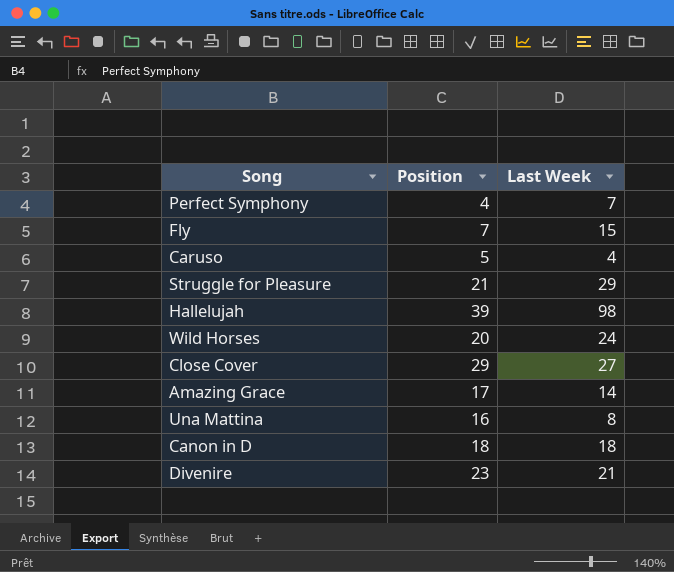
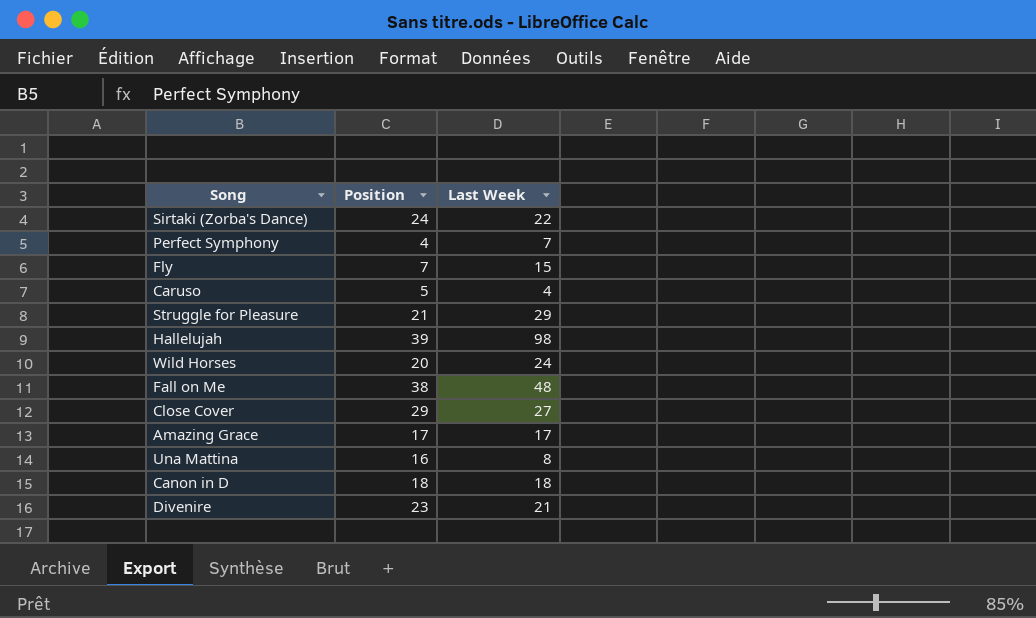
row Sirtaki (Zorba's Dance): none -> 24 | 22
row Fall on Me: none -> 38 | 48
Amazing Grace | Last Week: 14 -> 17

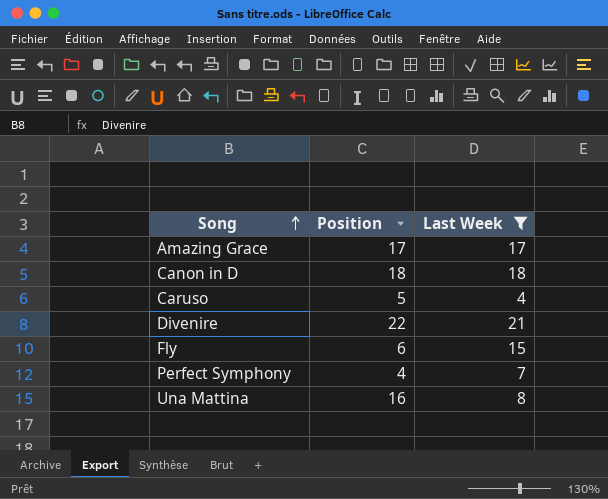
filter: none -> Last Week <= 21
row order: none -> Song ascending
Divenire | Position: 23 -> 22
Fly | Position: 7 -> 6

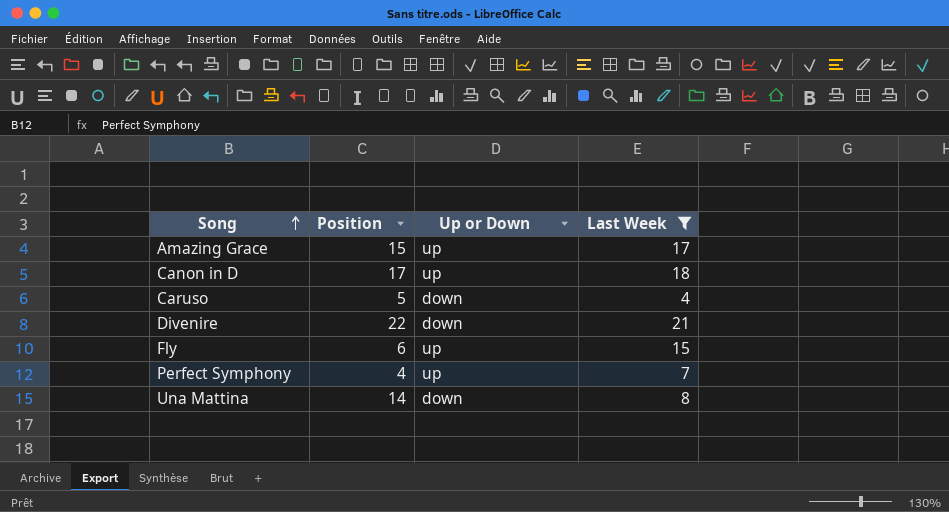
column Up or Down | position: none -> 3
Amazing Grace | Position: 17 -> 15
Canon in D | Position: 18 -> 17
Una Mattina | Position: 16 -> 14

